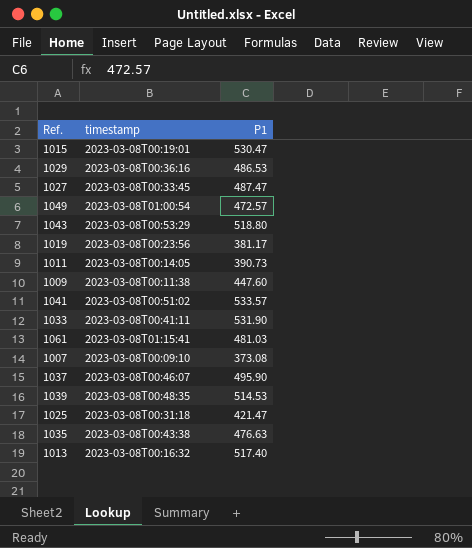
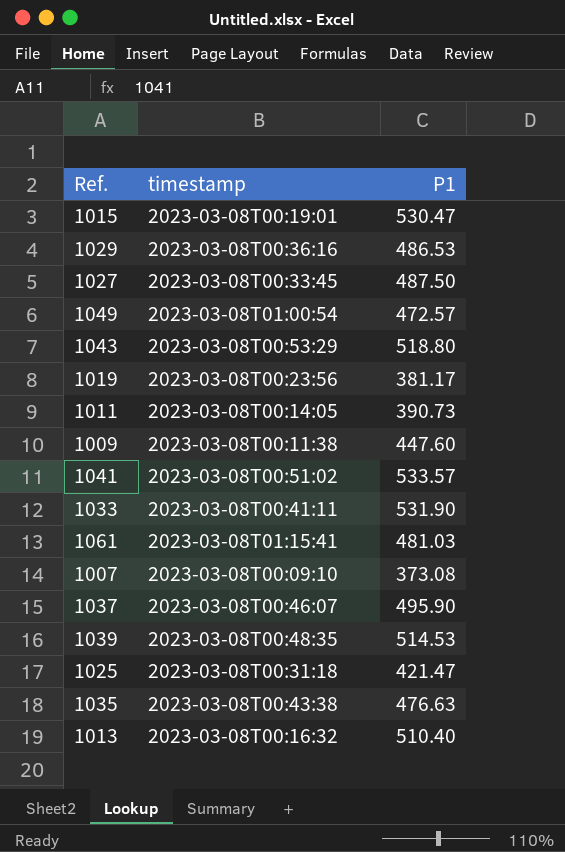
1027 | P1: 487.47 -> 487.50
1013 | P1: 517.40 -> 510.40

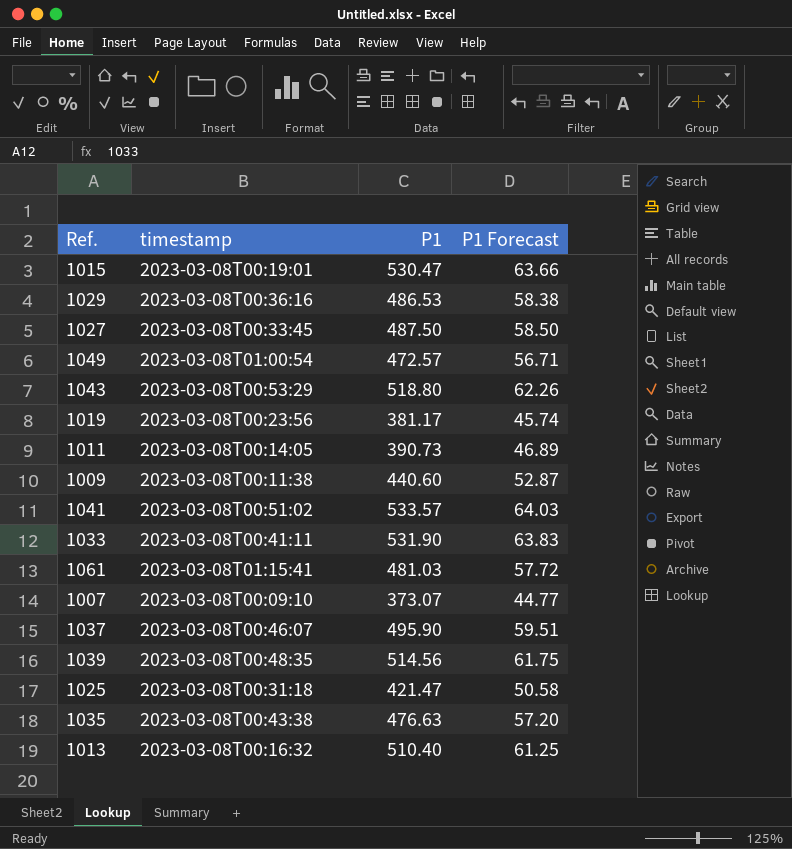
column P1 Forecast | formula: none -> [P1] * 0.12
1009 | P1: 447.60 -> 440.60
1007 | P1: 373.08 -> 373.07
1039 | P1: 514.53 -> 514.56

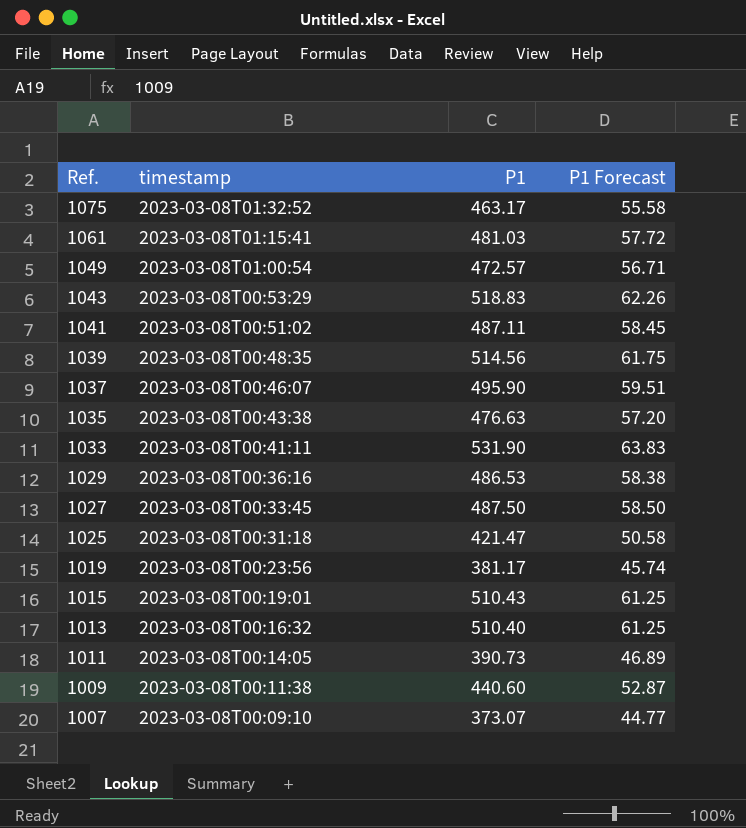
row order: none -> Ref. descending
row 1075: none -> 2023-03-08T01:32:52 | 463.17 | 55.58
1043 | P1: 518.80 -> 518.83
1041 | P1: 533.57 -> 487.11
1041 | P1 Forecast: 64.03 -> 58.45
1015 | P1: 530.47 -> 510.43
1015 | P1 Forecast: 63.66 -> 61.25

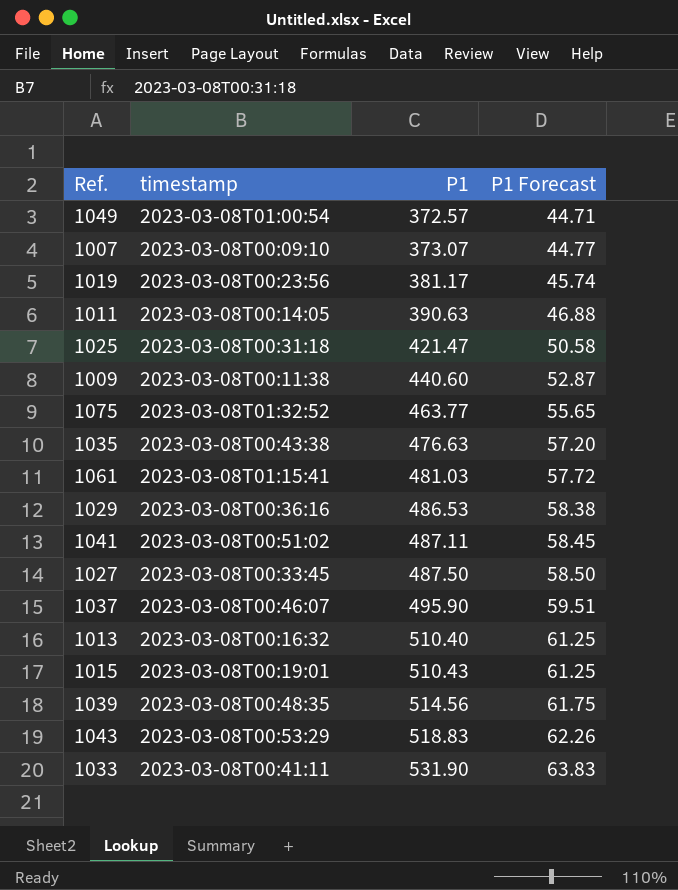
row order: Ref. descending -> P1 ascending
1049 | P1: 472.57 -> 372.57
1049 | P1 Forecast: 56.71 -> 44.71
1011 | P1: 390.73 -> 390.63
1011 | P1 Forecast: 46.89 -> 46.88
1075 | P1: 463.17 -> 463.77
1075 | P1 Forecast: 55.58 -> 55.65

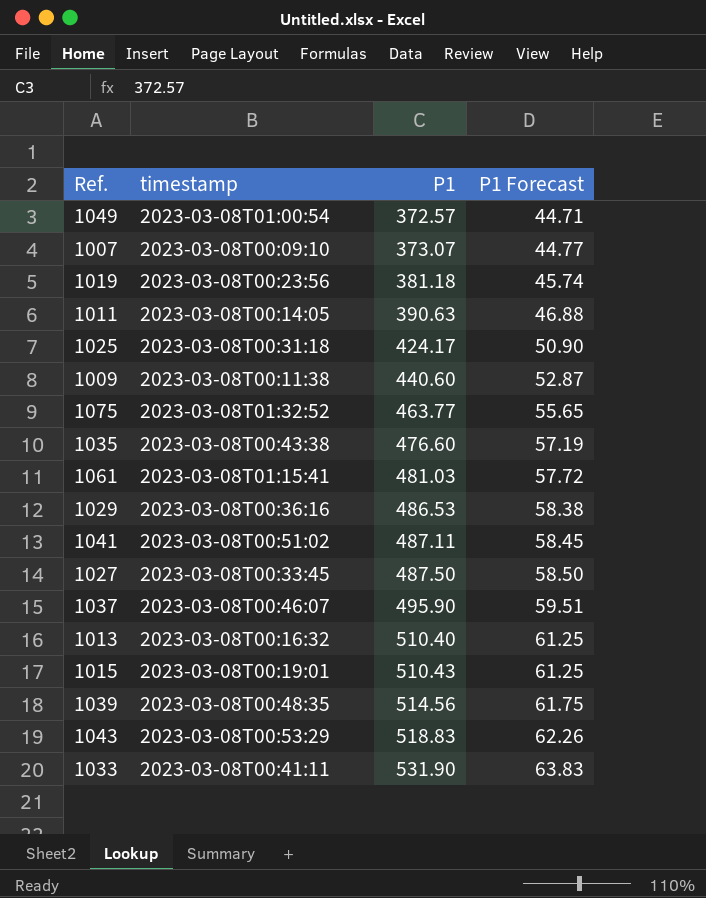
1019 | P1: 381.17 -> 381.18
1025 | P1: 421.47 -> 424.17
1025 | P1 Forecast: 50.58 -> 50.90
1035 | P1: 476.63 -> 476.60
1035 | P1 Forecast: 57.20 -> 57.19

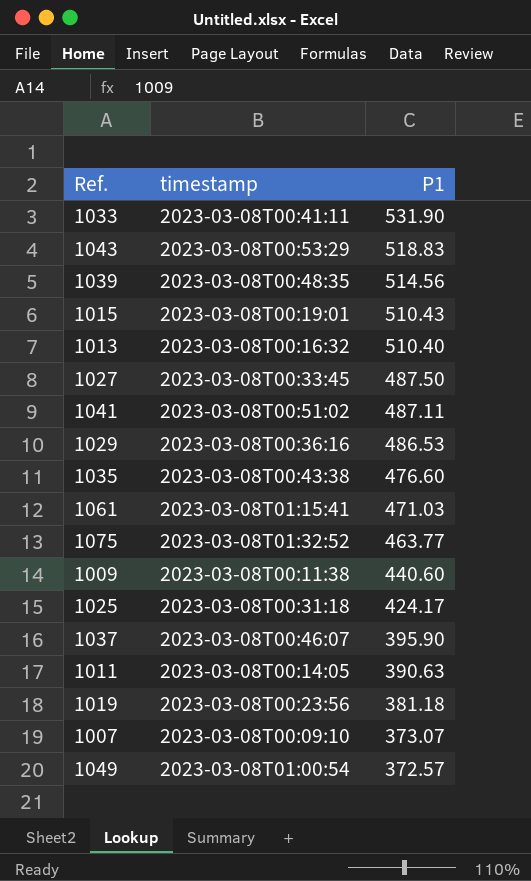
row order: P1 ascending -> P1 descending
column P1 Forecast | formula: [P1] * 0.12 -> none
1061 | P1: 481.03 -> 471.03
1037 | P1: 495.90 -> 395.90

